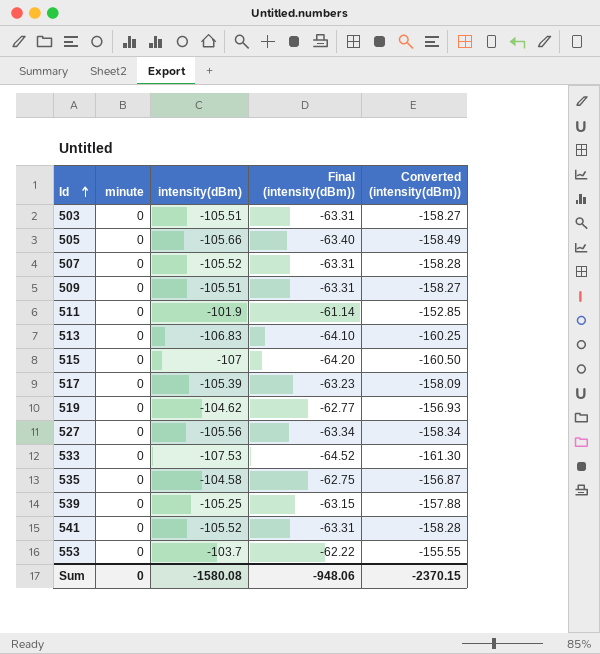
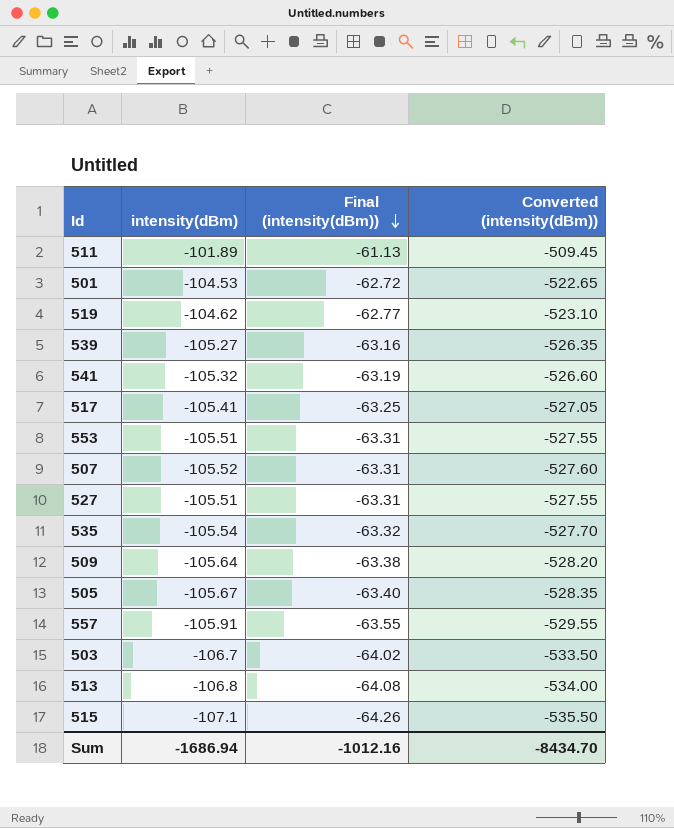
row order: Id ascending -> Final (intensity(dBm)) descending
column minute | position: 2 -> none
column Converted (intensity(dBm)) | formula: [intensity(dBm)] * 1.5 -> [intensity(dBm)] * 5
row 533: 0 | -107.53 | -64.52 | -161.30 -> none
511 | intensity(dBm): -101.9 -> -101.89
511 | Final (intensity(dBm)): -61.14 -> -61.13
row 501: none -> -104.53 | -62.72 | -522.65
539 | intensity(dBm): -105.25 -> -105.27
539 | Final (intensity(dBm)): -63.15 -> -63.16
541 | intensity(dBm): -105.52 -> -105.32
541 | Final (intensity(dBm)): -63.31 -> -63.19
517 | intensity(dBm): -105.39 -> -105.41
517 | Final (intensity(dBm)): -63.23 -> -63.25
553 | intensity(dBm): -103.7 -> -105.51
553 | Final (intensity(dBm)): -62.22 -> -63.31
527 | intensity(dBm): -105.56 -> -105.51
527 | Final (intensity(dBm)): -63.34 -> -63.31
535 | intensity(dBm): -104.58 -> -105.54
535 | Final (intensity(dBm)): -62.75 -> -63.32
509 | intensity(dBm): -105.51 -> -105.64
509 | Final (intensity(dBm)): -63.31 -> -63.38
505 | intensity(dBm): -105.66 -> -105.67
row 557: none -> -105.91 | -63.55 | -529.55
503 | intensity(dBm): -105.51 -> -106.7
503 | Final (intensity(dBm)): -63.31 -> -64.02
513 | intensity(dBm): -106.83 -> -106.8
513 | Final (intensity(dBm)): -64.10 -> -64.08
515 | intensity(dBm): -107 -> -107.1
515 | Final (intensity(dBm)): -64.20 -> -64.26
Sum | intensity(dBm): -1580.08 -> -1686.94
Sum | Final (intensity(dBm)): -948.06 -> -1012.16
Sum | Converted (intensity(dBm)): -2370.15 -> -8434.70

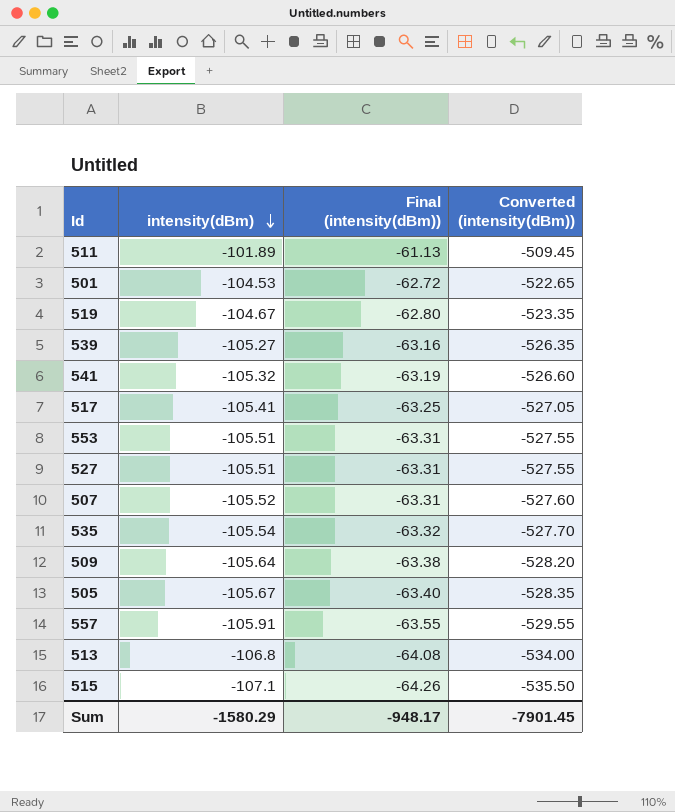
row order: Final (intensity(dBm)) descending -> intensity(dBm) descending
row 503: -106.7 | -64.02 | -533.50 -> none
519 | intensity(dBm): -104.62 -> -104.67
519 | Final (intensity(dBm)): -62.77 -> -62.80
519 | Converted (intensity(dBm)): -523.10 -> -523.35
Sum | intensity(dBm): -1686.94 -> -1580.29
Sum | Final (intensity(dBm)): -1012.16 -> -948.17
Sum | Converted (intensity(dBm)): -8434.70 -> -7901.45

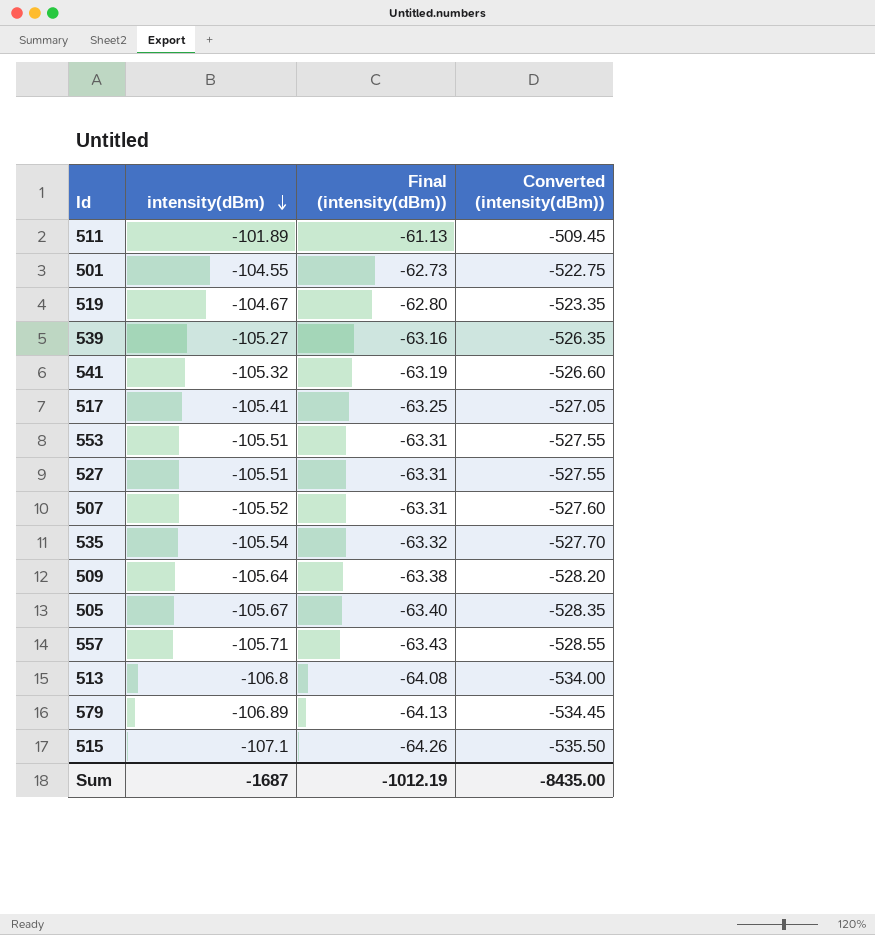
501 | intensity(dBm): -104.53 -> -104.55
501 | Final (intensity(dBm)): -62.72 -> -62.73
501 | Converted (intensity(dBm)): -522.65 -> -522.75
557 | intensity(dBm): -105.91 -> -105.71
557 | Final (intensity(dBm)): -63.55 -> -63.43
557 | Converted (intensity(dBm)): -529.55 -> -528.55
row 579: none -> -106.89 | -64.13 | -534.45
Sum | intensity(dBm): -1580.29 -> -1687
Sum | Final (intensity(dBm)): -948.17 -> -1012.19
Sum | Converted (intensity(dBm)): -7901.45 -> -8435.00

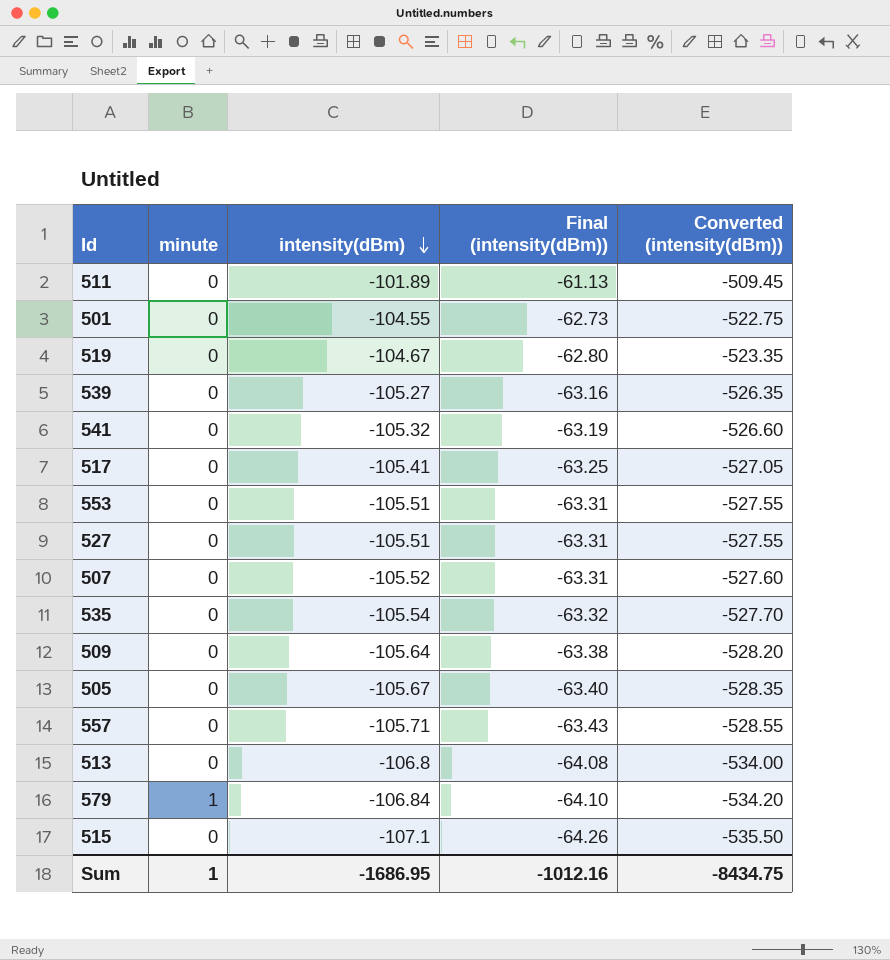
column minute | position: none -> 2
579 | intensity(dBm): -106.89 -> -106.84
579 | Final (intensity(dBm)): -64.13 -> -64.10
579 | Converted (intensity(dBm)): -534.45 -> -534.20
Sum | intensity(dBm): -1687 -> -1686.95
Sum | Final (intensity(dBm)): -1012.19 -> -1012.16
Sum | Converted (intensity(dBm)): -8435.00 -> -8434.75

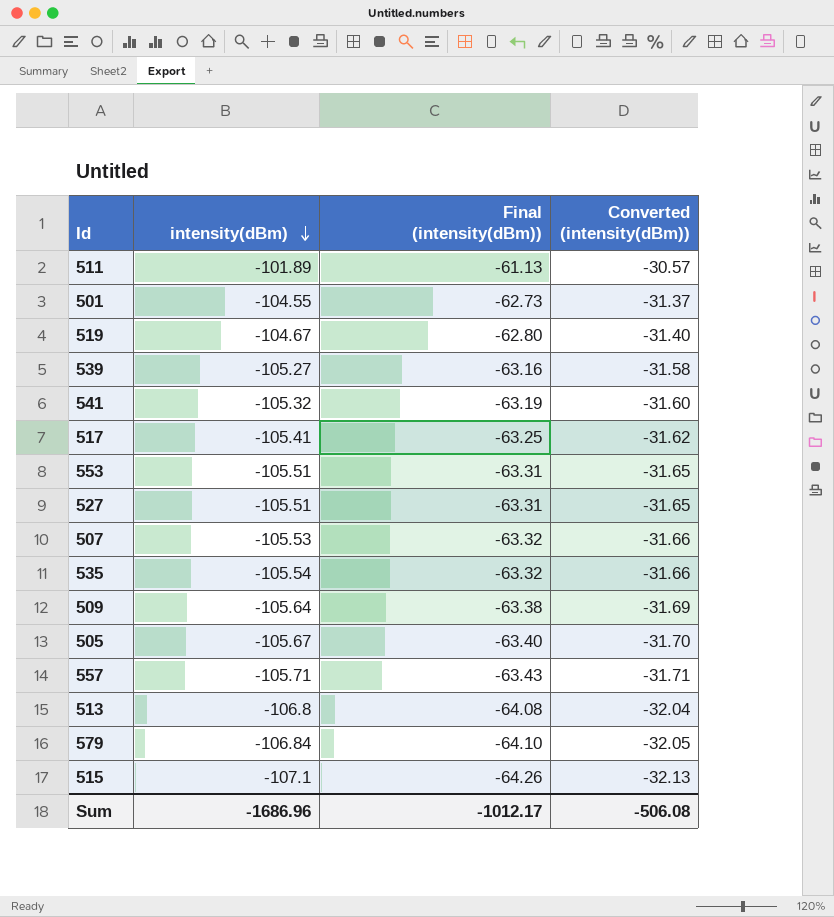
column minute | position: 2 -> none
column Converted (intensity(dBm)) | formula: [intensity(dBm)] * 5 -> [intensity(dBm)] * 0.3
507 | intensity(dBm): -105.52 -> -105.53
507 | Final (intensity(dBm)): -63.31 -> -63.32
Sum | intensity(dBm): -1686.95 -> -1686.96
Sum | Final (intensity(dBm)): -1012.16 -> -1012.17
Sum | Converted (intensity(dBm)): -8434.75 -> -506.08

